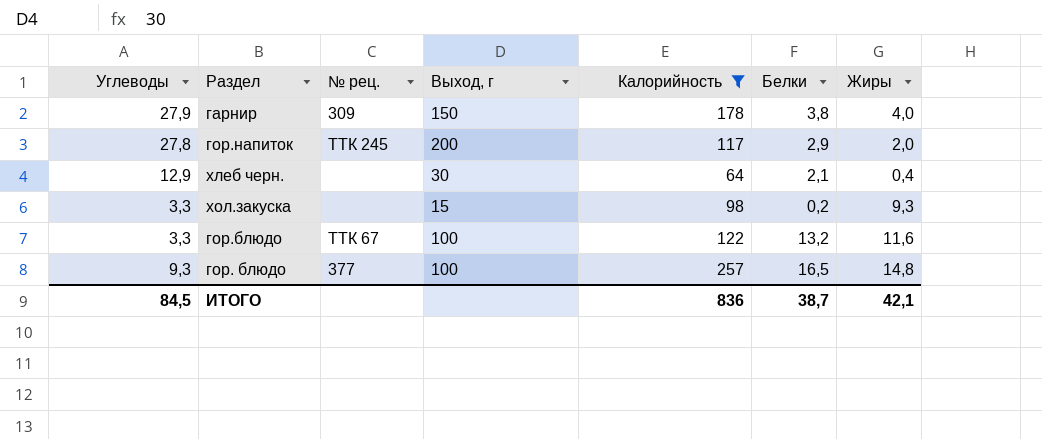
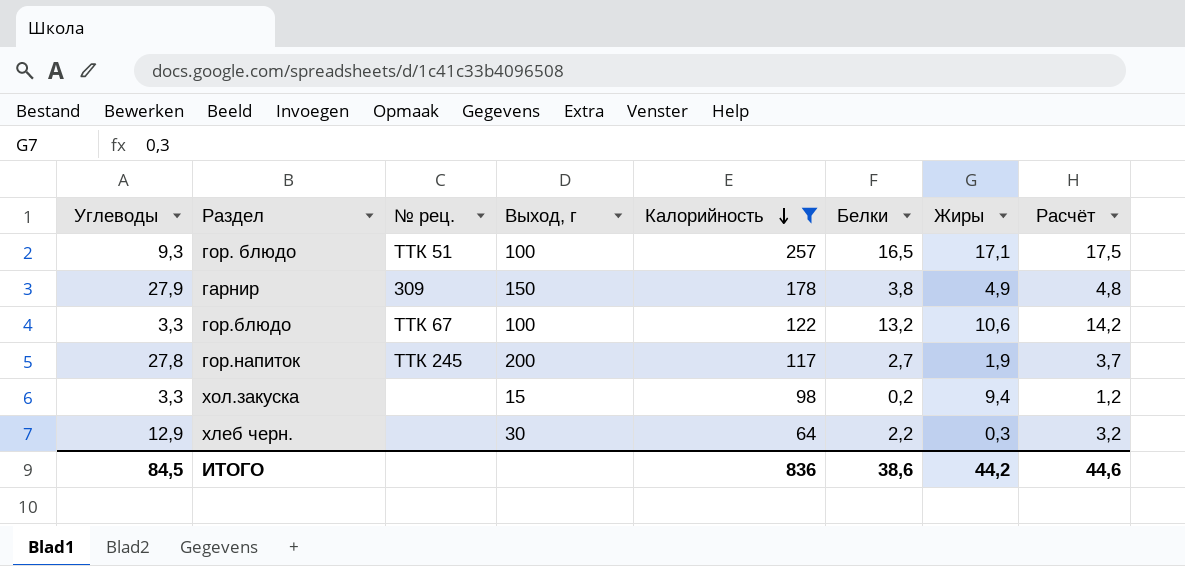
row order: none -> Калорийность descending
column Расчёт | formula: none -> [Белки] + 1
гор. блюдо | № рец.: 377 -> ТТК 51
гор. блюдо | Жиры: 14,8 -> 17,1
гарнир | Жиры: 4,0 -> 4,9
гор.блюдо | Жиры: 11,6 -> 10,6
гор.напиток | Белки: 2,9 -> 2,7
гор.напиток | Жиры: 2,0 -> 1,9
хол.закуска | Жиры: 9,3 -> 9,4
хлеб черн. | Белки: 2,1 -> 2,2
хлеб черн. | Жиры: 0,4 -> 0,3
ИТОГО | Белки: 38,7 -> 38,6
ИТОГО | Жиры: 42,1 -> 44,2

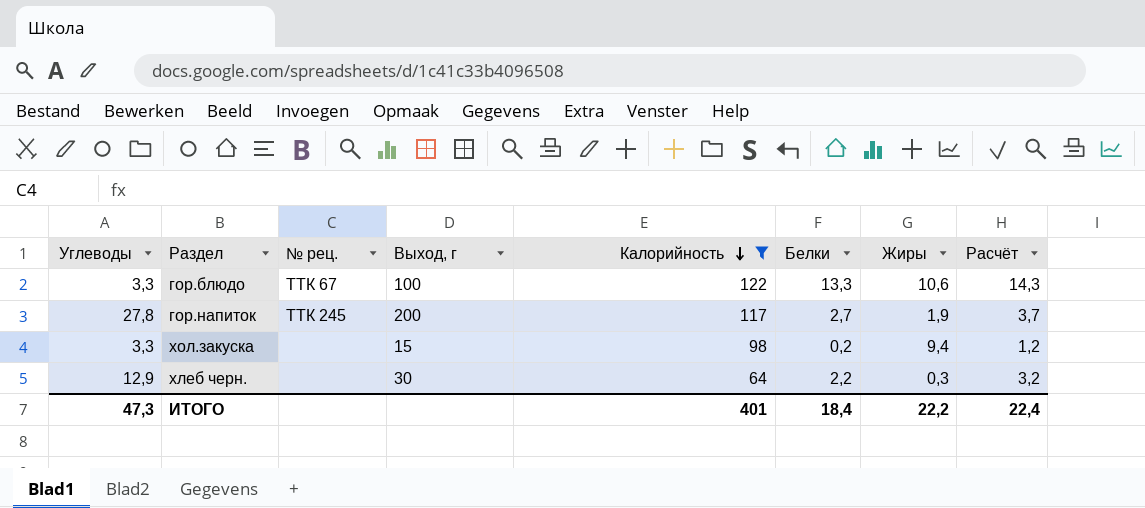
row гор. блюдо: 9,3 | ТТК 51 | 100 | 257 | 16,5 | 17,1 | 17,5 -> none
row гарнир: 27,9 | 309 | 150 | 178 | 3,8 | 4,9 | 4,8 -> none
гор.блюдо | Белки: 13,2 -> 13,3
гор.блюдо | Расчёт: 14,2 -> 14,3
ИТОГО | Углеводы: 84,5 -> 47,3
ИТОГО | Калорийность: 836 -> 401
ИТОГО | Белки: 38,6 -> 18,4
ИТОГО | Жиры: 44,2 -> 22,2
ИТОГО | Расчёт: 44,6 -> 22,4

